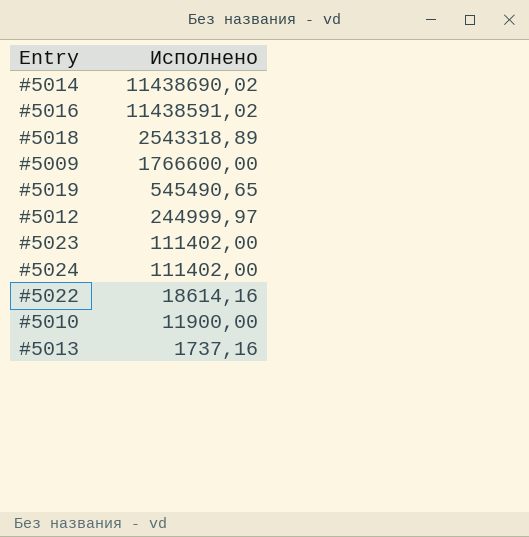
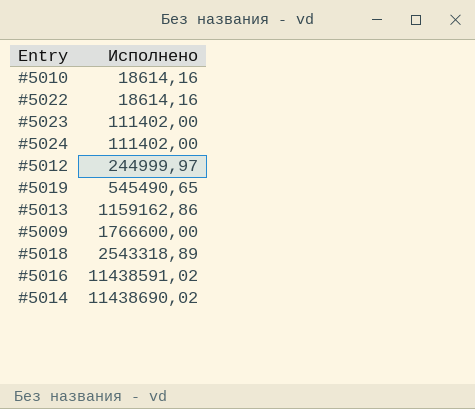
row order: Исполнено descending -> Исполнено ascending
#5010 | Исполнено: 11900,00 -> 18614,16
#5013 | Исполнено: 1737,16 -> 1159162,86

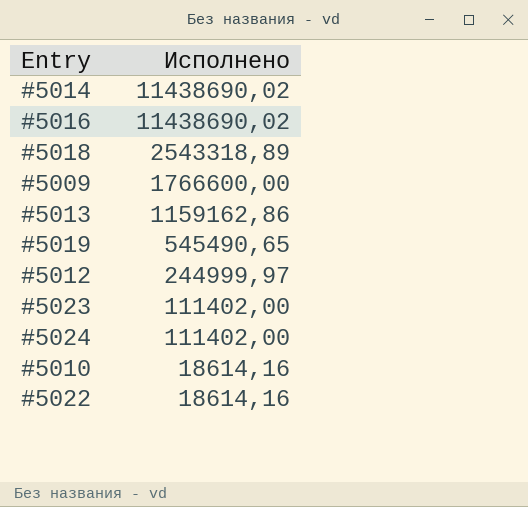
row order: Исполнено ascending -> Исполнено descending
#5016 | Исполнено: 11438591,02 -> 11438690,02

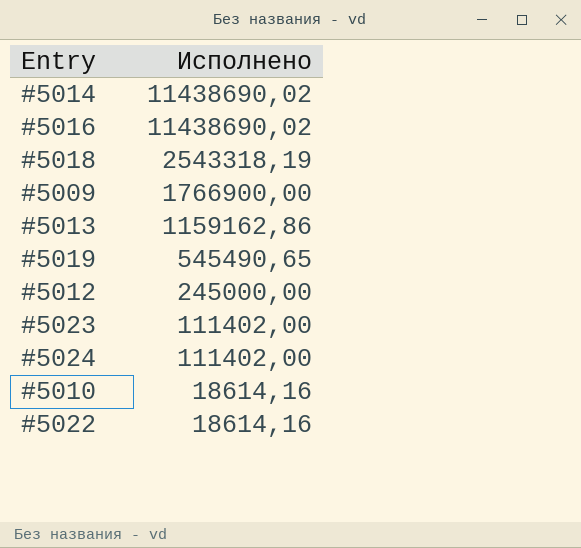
#5018 | Исполнено: 2543318,89 -> 2543318,19
#5009 | Исполнено: 1766600,00 -> 1766900,00
#5012 | Исполнено: 244999,97 -> 245000,00

